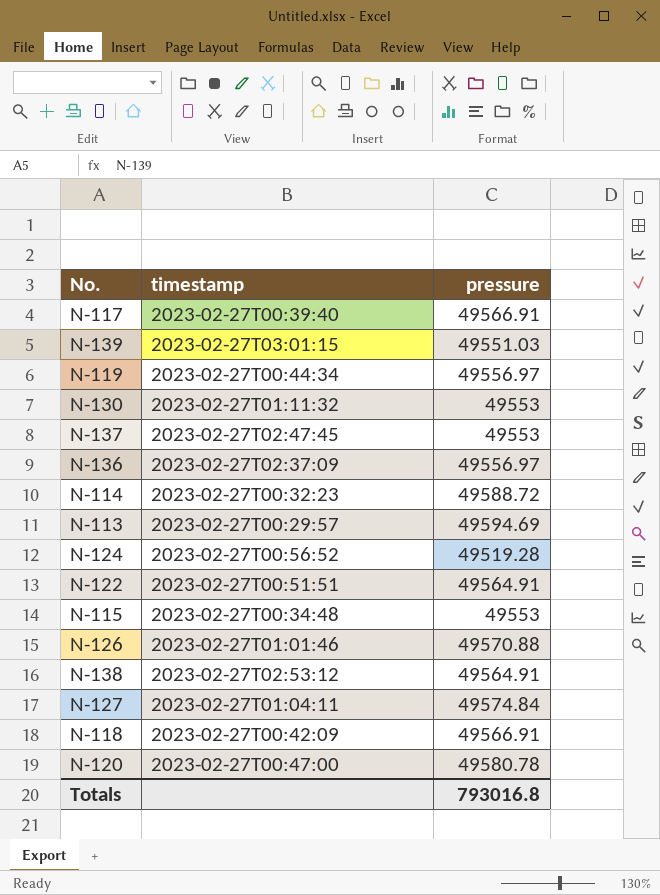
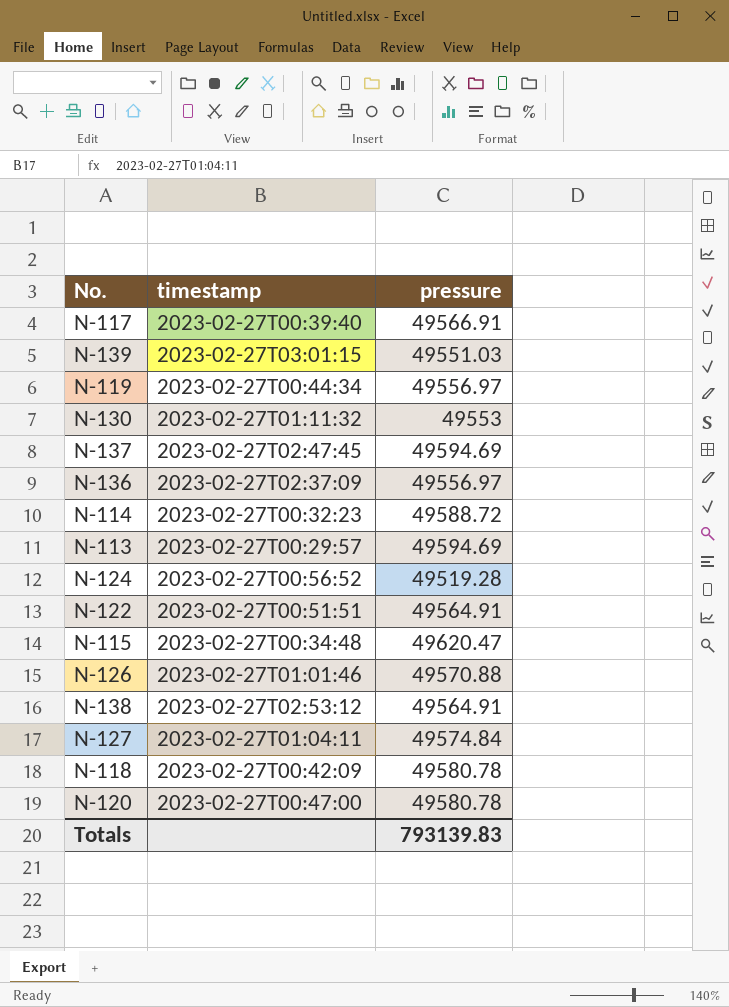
N-137 | pressure: 49553 -> 49594.69
N-115 | pressure: 49553 -> 49620.47
N-118 | pressure: 49566.91 -> 49580.78
Totals | pressure: 793016.8 -> 793139.83

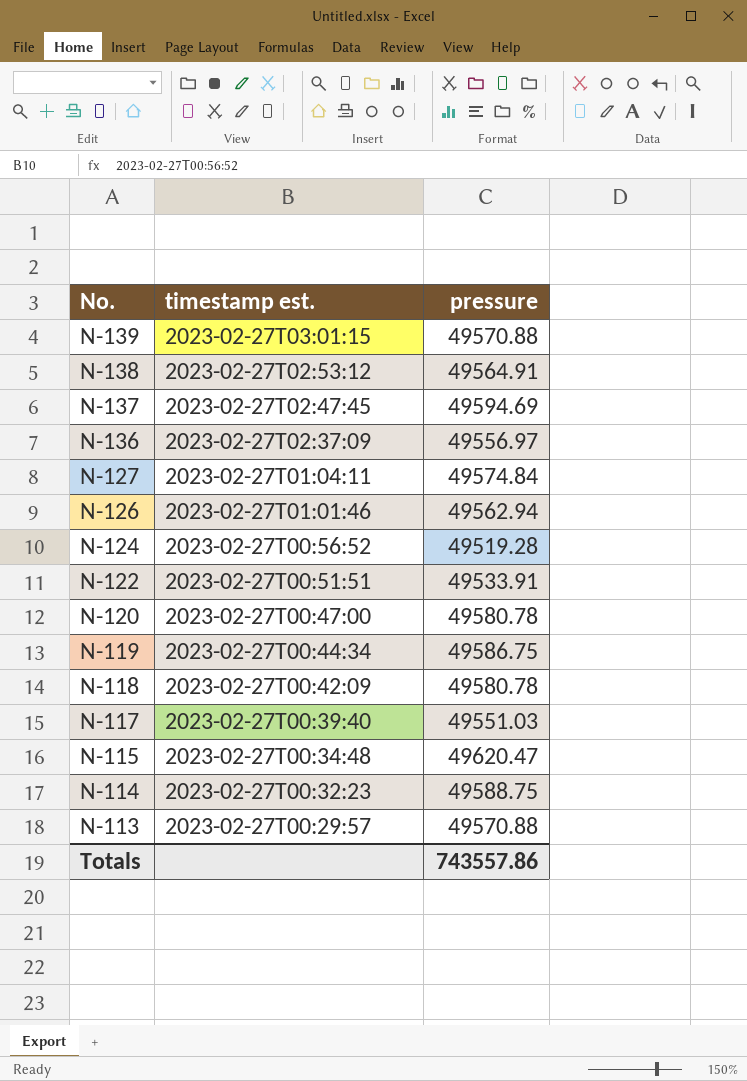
row order: none -> No. descending
column name: timestamp -> timestamp est.
row N-130: 2023-02-27T01:11:32 | 49553 -> none
N-139 | pressure: 49551.03 -> 49570.88
N-126 | pressure: 49570.88 -> 49562.94
N-122 | pressure: 49564.91 -> 49533.91
N-119 | pressure: 49556.97 -> 49586.75
N-117 | pressure: 49566.91 -> 49551.03
N-114 | pressure: 49588.72 -> 49588.75
N-113 | pressure: 49594.69 -> 49570.88
Totals | pressure: 793139.83 -> 743557.86

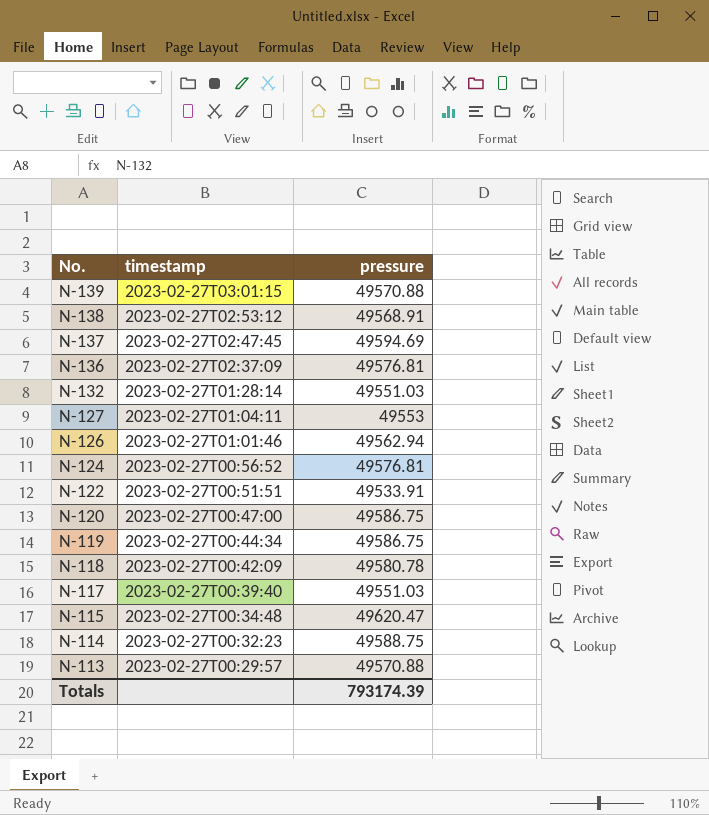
column name: timestamp est. -> timestamp
N-138 | pressure: 49564.91 -> 49568.91
N-136 | pressure: 49556.97 -> 49576.81
row N-132: none -> 2023-02-27T01:28:14 | 49551.03
N-127 | pressure: 49574.84 -> 49553
N-124 | pressure: 49519.28 -> 49576.81
N-120 | pressure: 49580.78 -> 49586.75
Totals | pressure: 743557.86 -> 793174.39

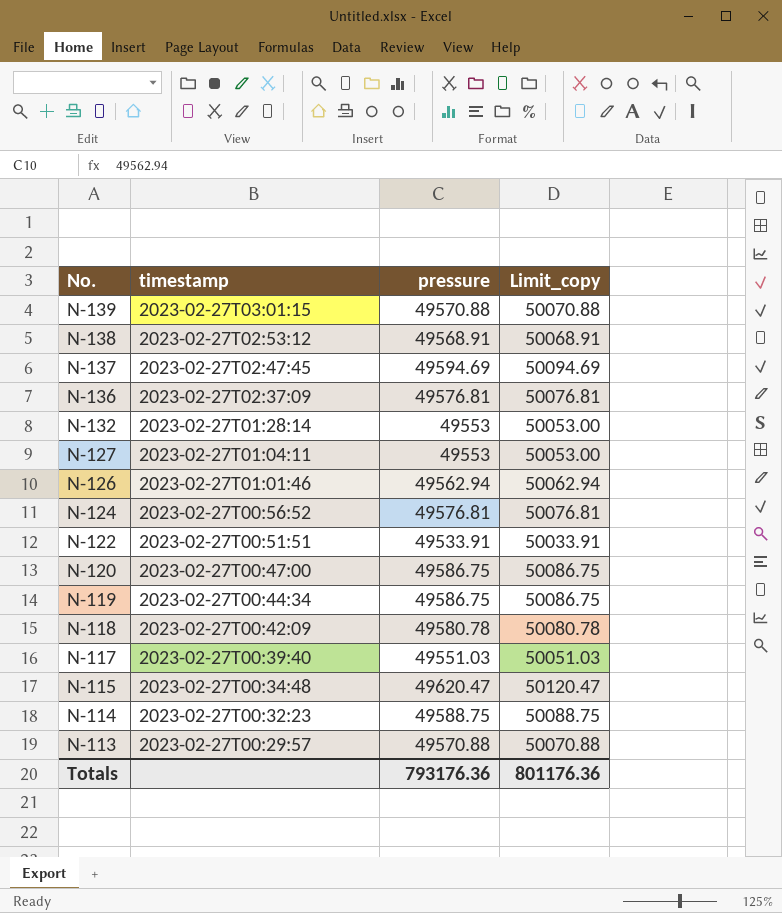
column Limit_copy | formula: none -> [pressure] + 500
N-132 | pressure: 49551.03 -> 49553
Totals | pressure: 793174.39 -> 793176.36

